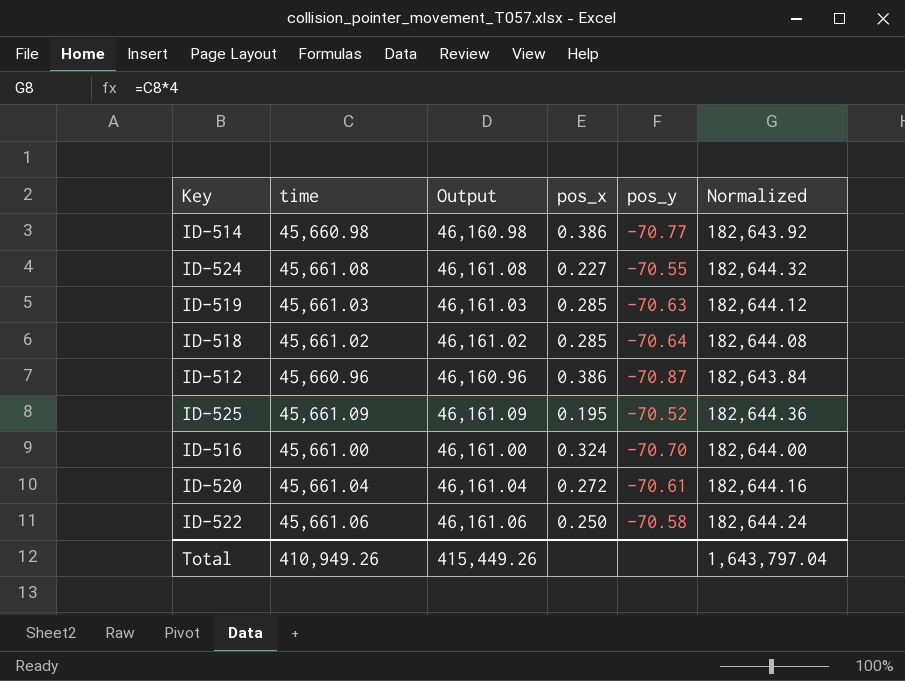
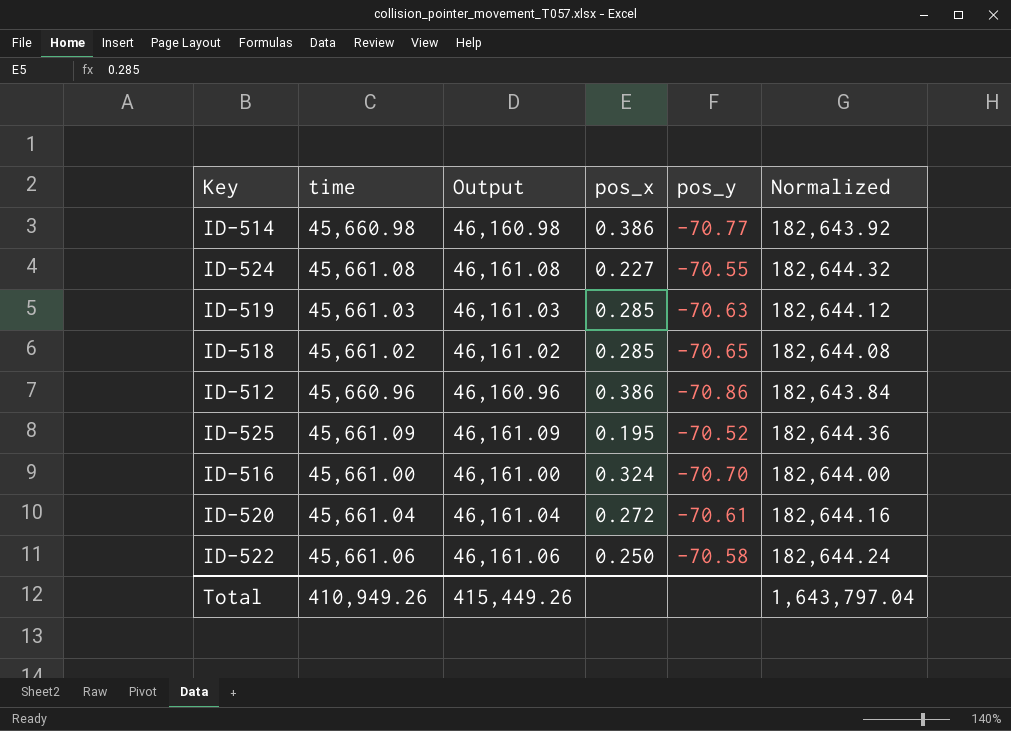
ID-518 | pos_y: -70.64 -> -70.65
ID-512 | pos_y: -70.87 -> -70.86

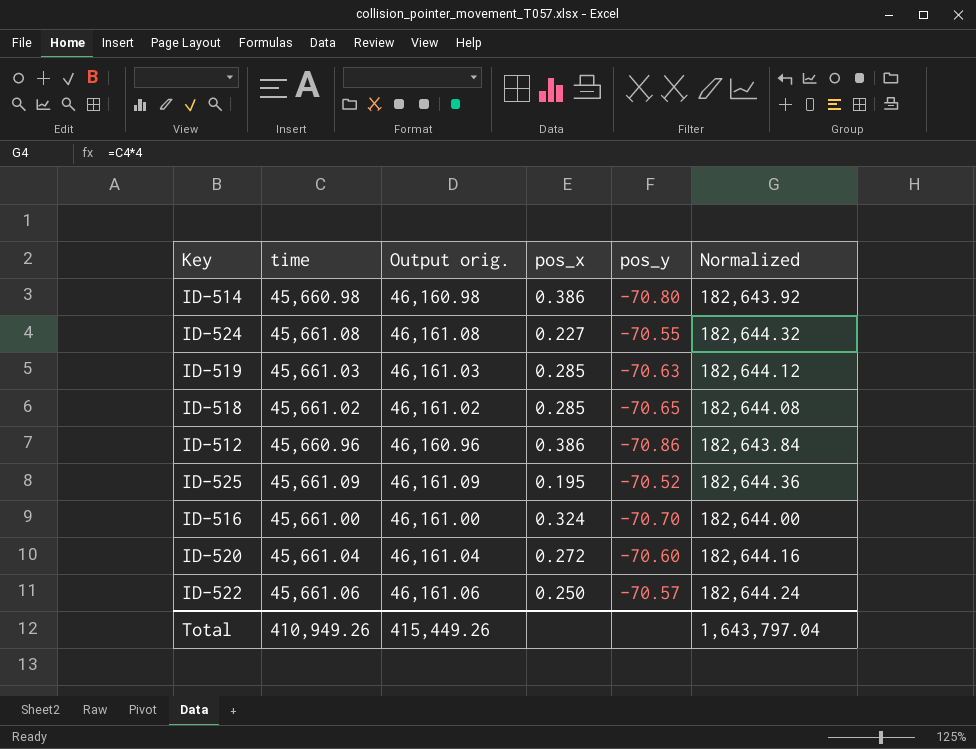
column name: Output -> Output orig.
ID-514 | pos_y: -70.77 -> -70.80
ID-520 | pos_y: -70.61 -> -70.60
ID-522 | pos_y: -70.58 -> -70.57

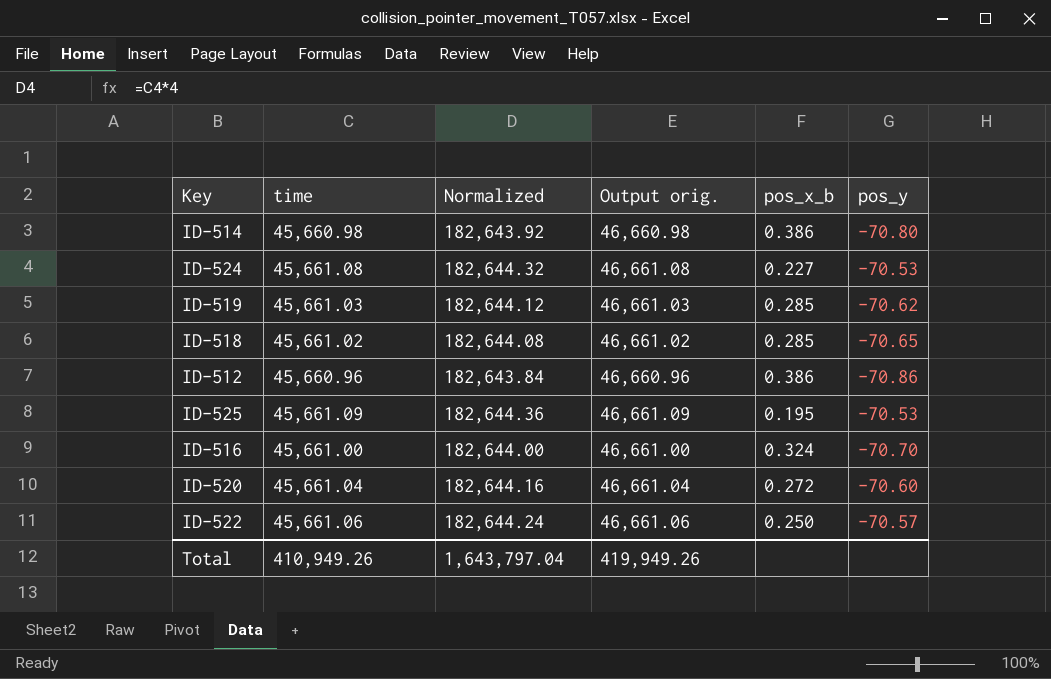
column Normalized | position: 6 -> 3
column Output orig. | formula: [time] + 500 -> [time] + 1000
column name: pos_x -> pos_x_b
ID-524 | pos_y: -70.55 -> -70.53
ID-519 | pos_y: -70.63 -> -70.62
ID-525 | pos_y: -70.52 -> -70.53
Total | Output orig.: 415,449.26 -> 419,949.26

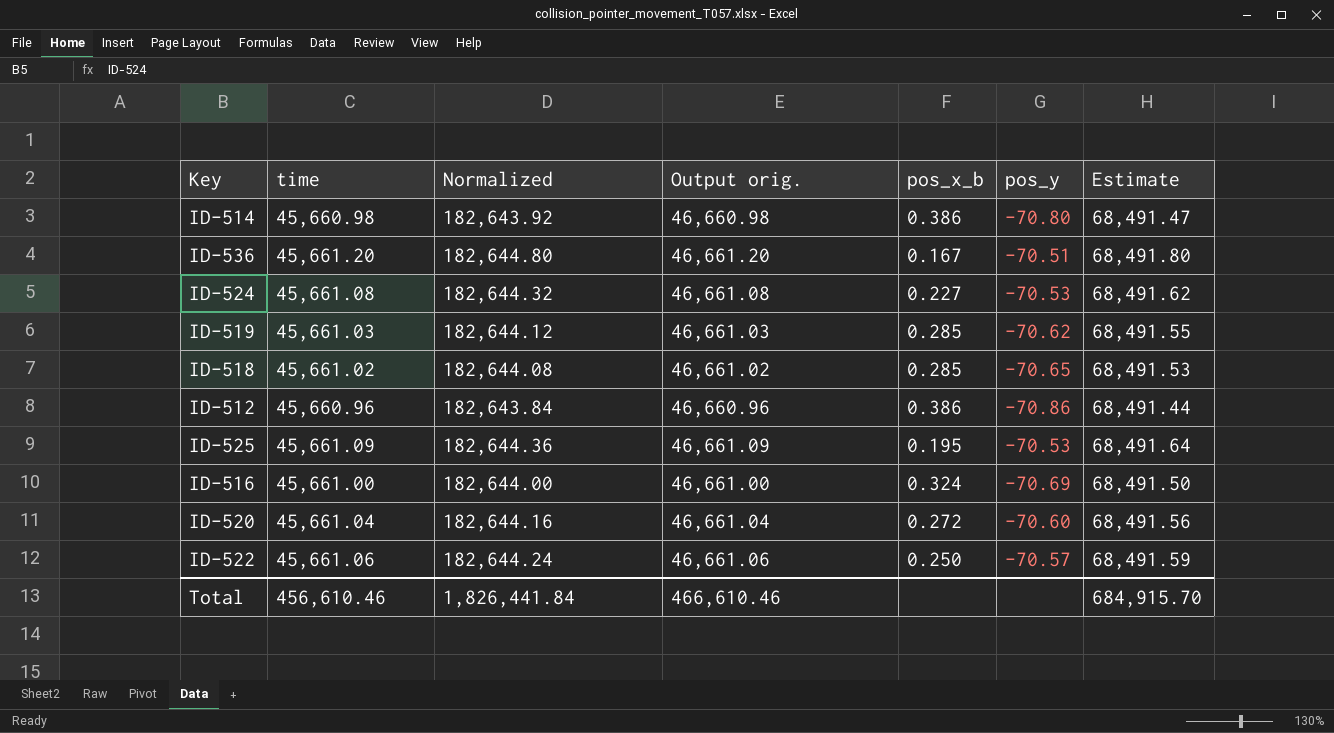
column Estimate | formula: none -> [time] * 1.5
row ID-536: none -> 45,661.20 | 182,644.80 | 46,661.20 | 0.167 | -70.51 | 68,491.80
ID-516 | pos_y: -70.70 -> -70.69
Total | time: 410,949.26 -> 456,610.46
Total | Normalized: 1,643,797.04 -> 1,826,441.84
Total | Output orig.: 419,949.26 -> 466,610.46

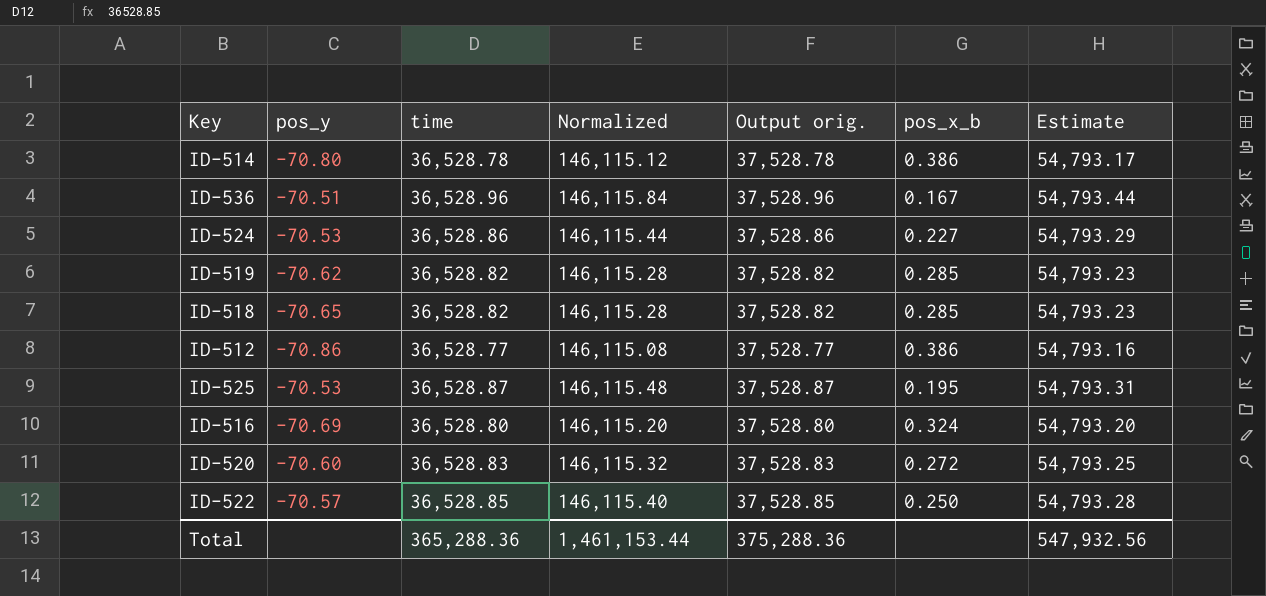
column pos_y | position: 6 -> 2
ID-514 | time: 45,660.98 -> 36,528.78
ID-514 | Normalized: 182,643.92 -> 146,115.12
ID-514 | Output orig.: 46,660.98 -> 37,528.78
ID-514 | Estimate: 68,491.47 -> 54,793.17
ID-536 | time: 45,661.20 -> 36,528.96
ID-536 | Normalized: 182,644.80 -> 146,115.84
ID-536 | Output orig.: 46,661.20 -> 37,528.96
ID-536 | Estimate: 68,491.80 -> 54,793.44
ID-524 | time: 45,661.08 -> 36,528.86
ID-524 | Normalized: 182,644.32 -> 146,115.44
ID-524 | Output orig.: 46,661.08 -> 37,528.86
ID-524 | Estimate: 68,491.62 -> 54,793.29
ID-519 | time: 45,661.03 -> 36,528.82
ID-519 | Normalized: 182,644.12 -> 146,115.28
ID-519 | Output orig.: 46,661.03 -> 37,528.82
ID-519 | Estimate: 68,491.55 -> 54,793.23
ID-518 | time: 45,661.02 -> 36,528.82
ID-518 | Normalized: 182,644.08 -> 146,115.28
ID-518 | Output orig.: 46,661.02 -> 37,528.82
ID-518 | Estimate: 68,491.53 -> 54,793.23
ID-512 | time: 45,660.96 -> 36,528.77
ID-512 | Normalized: 182,643.84 -> 146,115.08
ID-512 | Output orig.: 46,660.96 -> 37,528.77
ID-512 | Estimate: 68,491.44 -> 54,793.16
ID-525 | time: 45,661.09 -> 36,528.87
ID-525 | Normalized: 182,644.36 -> 146,115.48
ID-525 | Output orig.: 46,661.09 -> 37,528.87
ID-525 | Estimate: 68,491.64 -> 54,793.31
ID-516 | time: 45,661.00 -> 36,528.80
ID-516 | Normalized: 182,644.00 -> 146,115.20
ID-516 | Output orig.: 46,661.00 -> 37,528.80
ID-516 | Estimate: 68,491.50 -> 54,793.20
ID-520 | time: 45,661.04 -> 36,528.83
ID-520 | Normalized: 182,644.16 -> 146,115.32
ID-520 | Output orig.: 46,661.04 -> 37,528.83
ID-520 | Estimate: 68,491.56 -> 54,793.25
ID-522 | time: 45,661.06 -> 36,528.85
ID-522 | Normalized: 182,644.24 -> 146,115.40
ID-522 | Output orig.: 46,661.06 -> 37,528.85
ID-522 | Estimate: 68,491.59 -> 54,793.28
Total | time: 456,610.46 -> 365,288.36
Total | Normalized: 1,826,441.84 -> 1,461,153.44
Total | Output orig.: 466,610.46 -> 375,288.36
Total | Estimate: 684,915.70 -> 547,932.56

